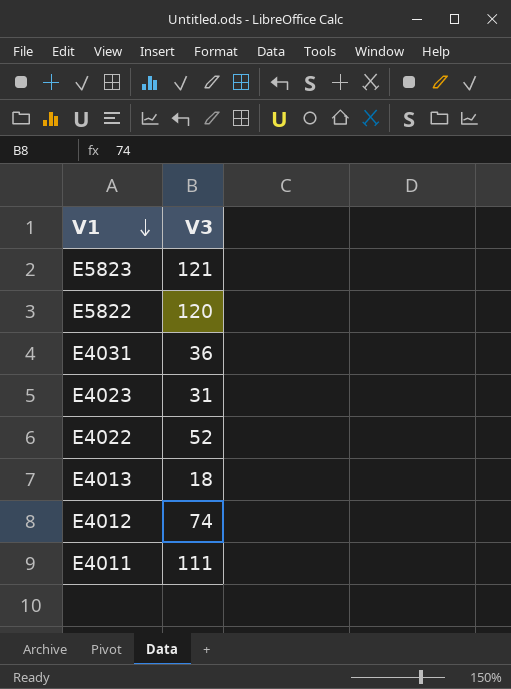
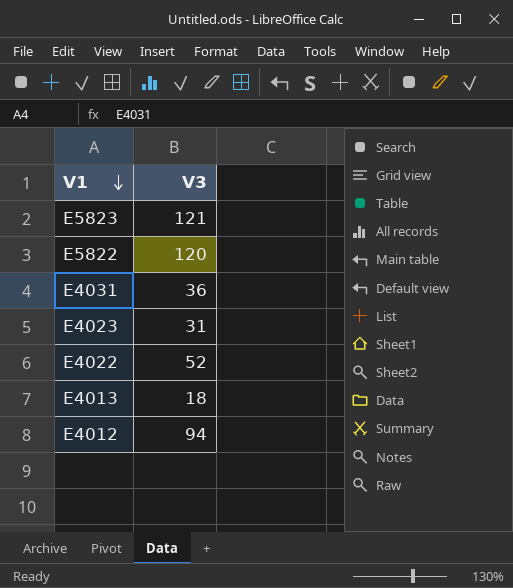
row E4011: 111 -> none
E4012 | V3: 74 -> 94

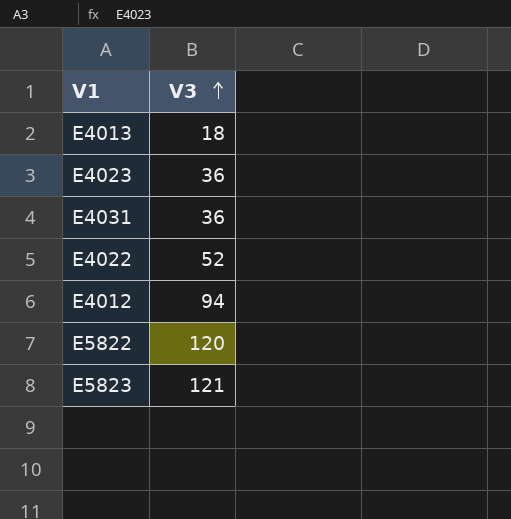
row order: V1 descending -> V3 ascending
E4023 | V3: 31 -> 36

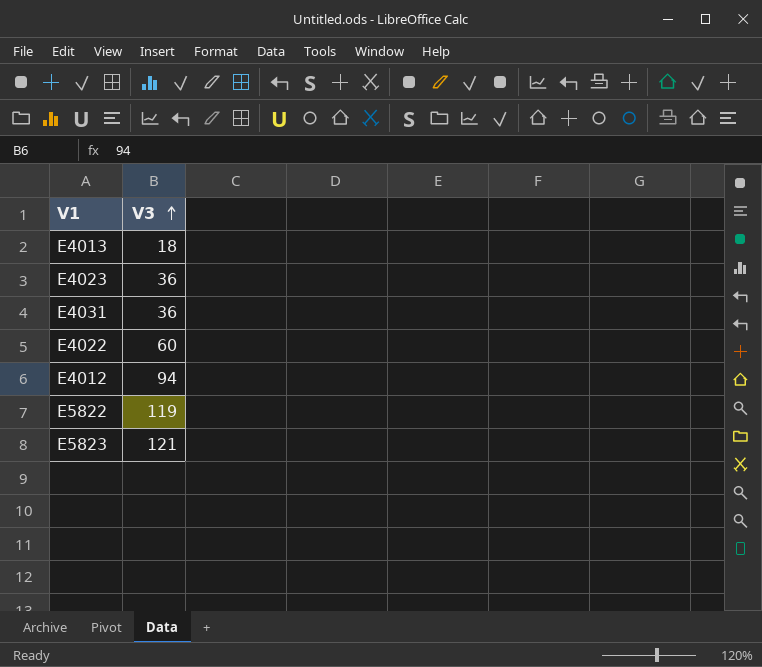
E4022 | V3: 52 -> 60
E5822 | V3: 120 -> 119

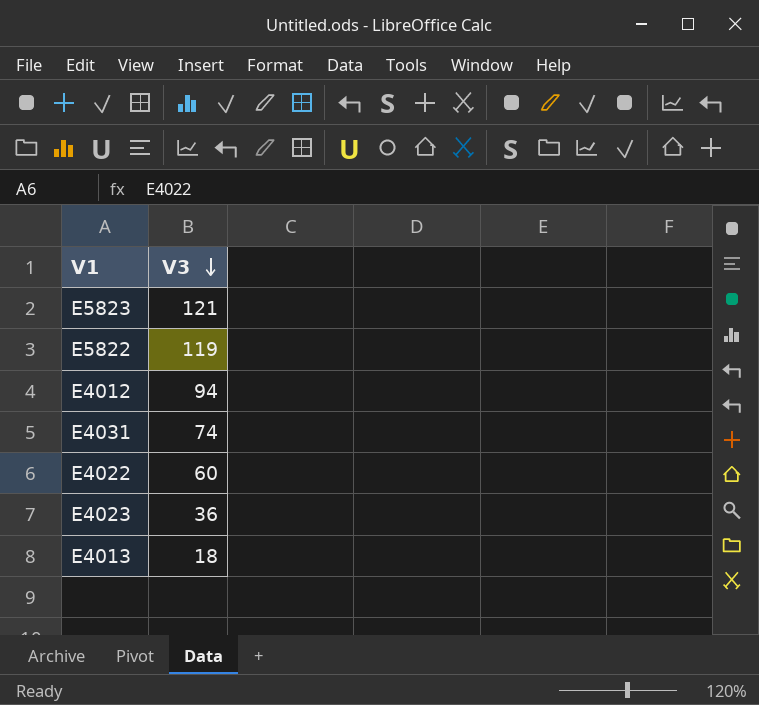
row order: V3 ascending -> V3 descending
E4031 | V3: 36 -> 74

